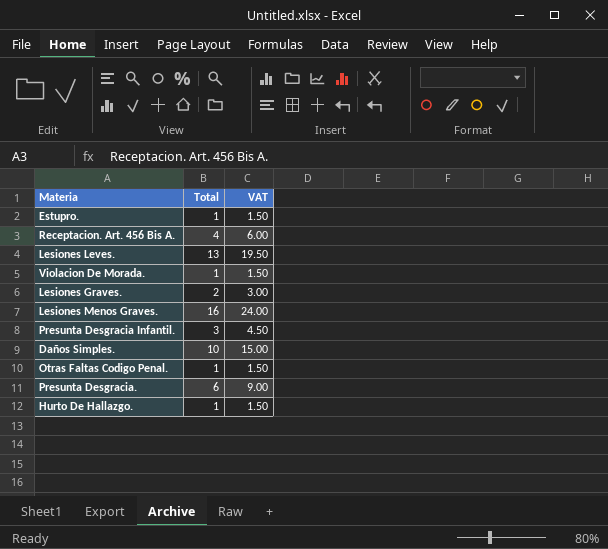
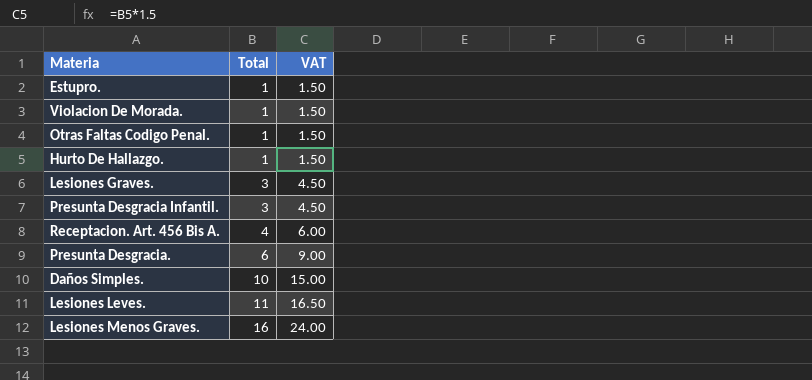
row order: none -> Total ascending
Lesiones Graves. | Total: 2 -> 3
Lesiones Graves. | VAT: 3.00 -> 4.50
Lesiones Leves. | Total: 13 -> 11
Lesiones Leves. | VAT: 19.50 -> 16.50

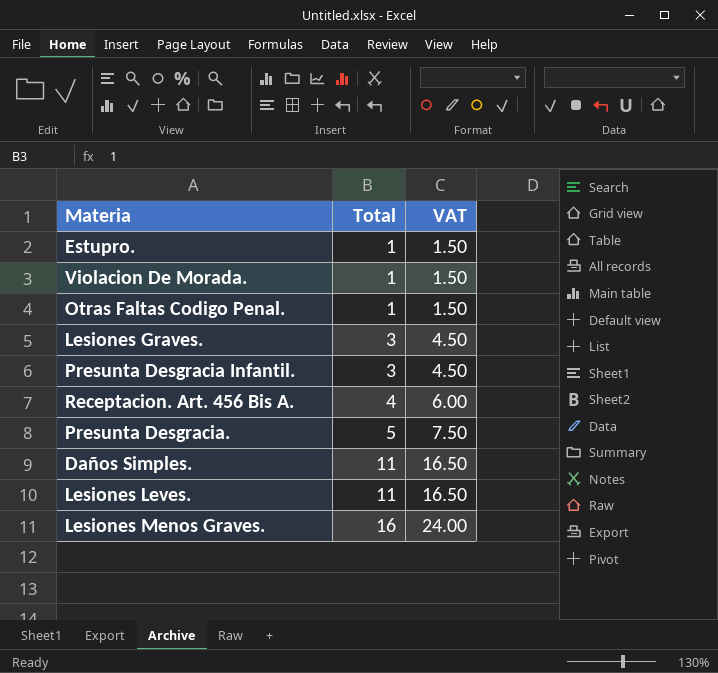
row Hurto De Hallazgo.: 1 | 1.50 -> none
Presunta Desgracia. | Total: 6 -> 5
Presunta Desgracia. | VAT: 9.00 -> 7.50
Daños Simples. | Total: 10 -> 11
Daños Simples. | VAT: 15.00 -> 16.50

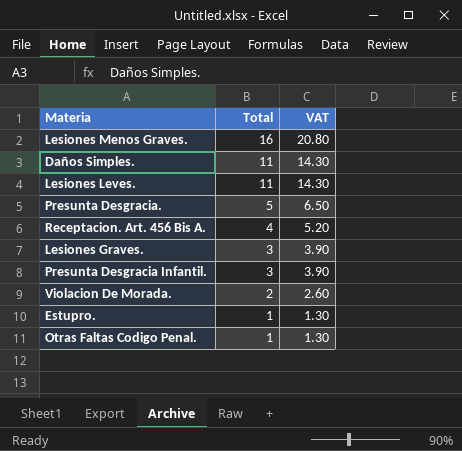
row order: Total ascending -> Total descending
column VAT | formula: [Total] * 1.5 -> [Total] * 1.3
Violacion De Morada. | Total: 1 -> 2

